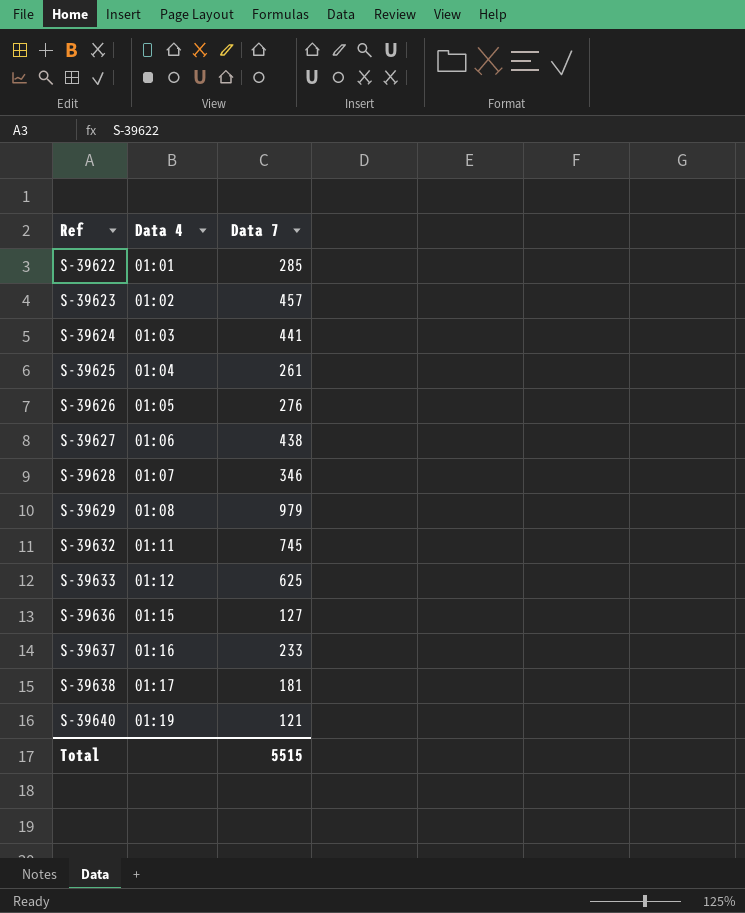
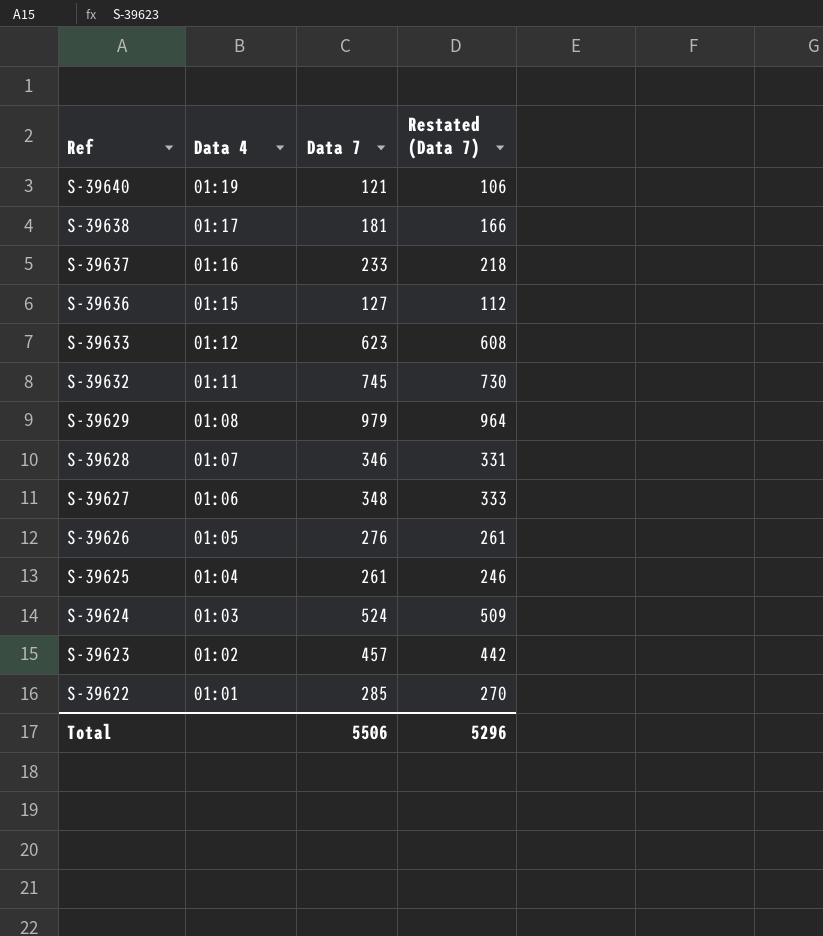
row order: Ref ascending -> Ref descending
column Restated (Data 7) | formula: none -> [Data 7] - 15
S-39633 | Data 7: 625 -> 623
S-39627 | Data 7: 438 -> 348
S-39624 | Data 7: 441 -> 524
Total | Data 7: 5515 -> 5506

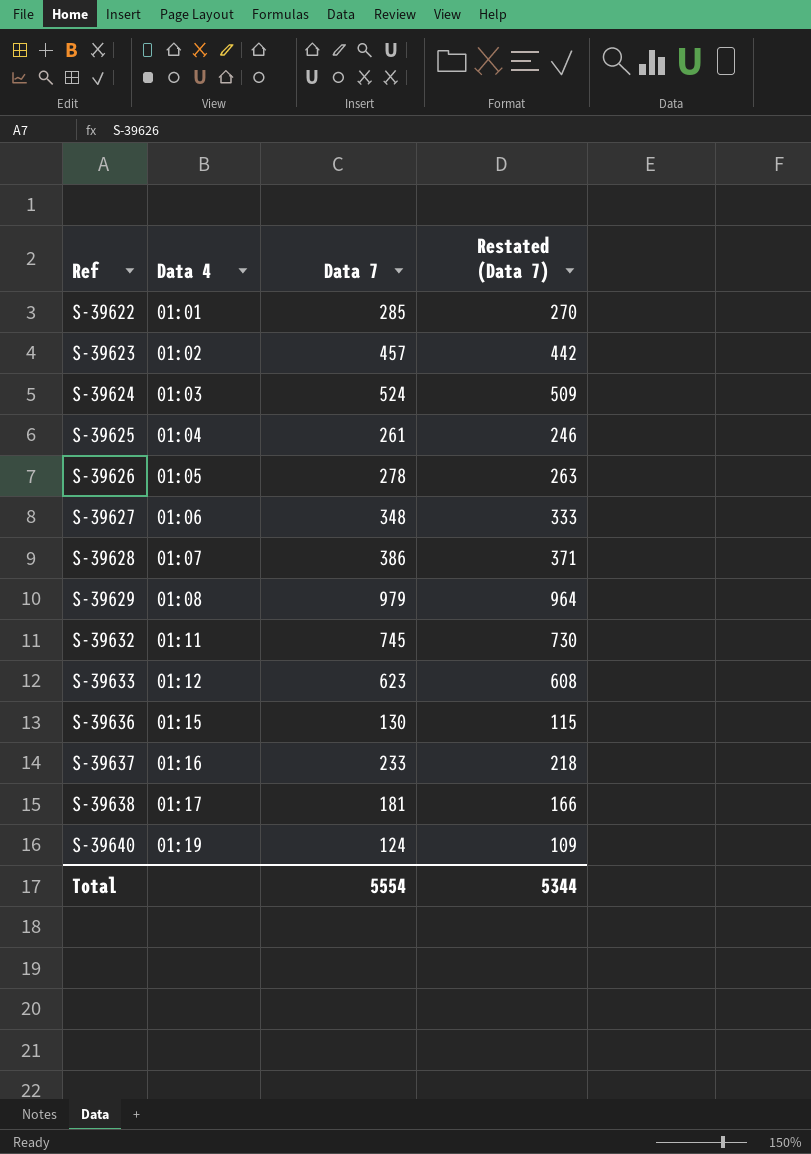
row order: Ref descending -> Ref ascending
S-39626 | Data 7: 276 -> 278
S-39626 | Restated (Data 7): 261 -> 263
S-39628 | Data 7: 346 -> 386
S-39628 | Restated (Data 7): 331 -> 371
S-39636 | Data 7: 127 -> 130
S-39636 | Restated (Data 7): 112 -> 115
S-39640 | Data 7: 121 -> 124
S-39640 | Restated (Data 7): 106 -> 109
Total | Data 7: 5506 -> 5554
Total | Restated (Data 7): 5296 -> 5344

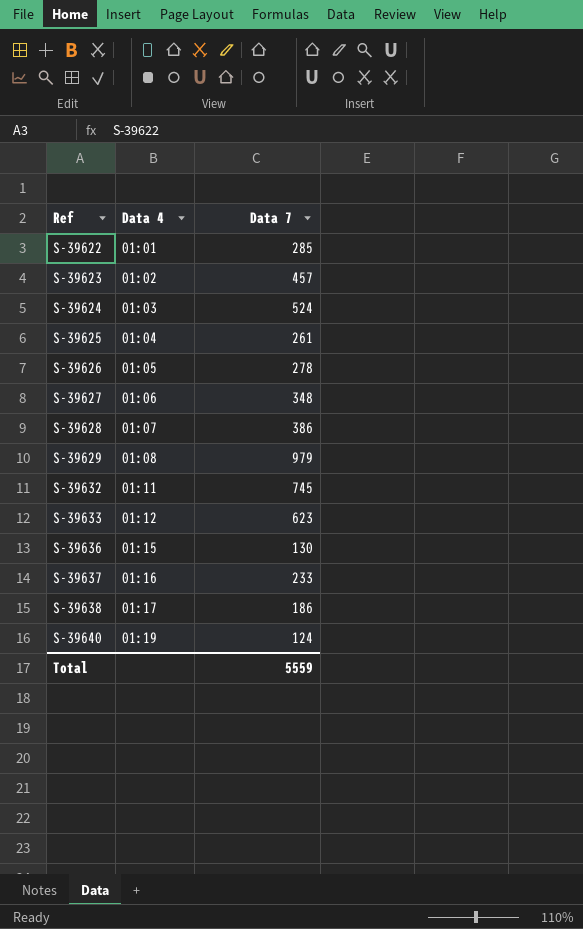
column Restated (Data 7) | formula: [Data 7] - 15 -> none
S-39638 | Data 7: 181 -> 186
Total | Data 7: 5554 -> 5559

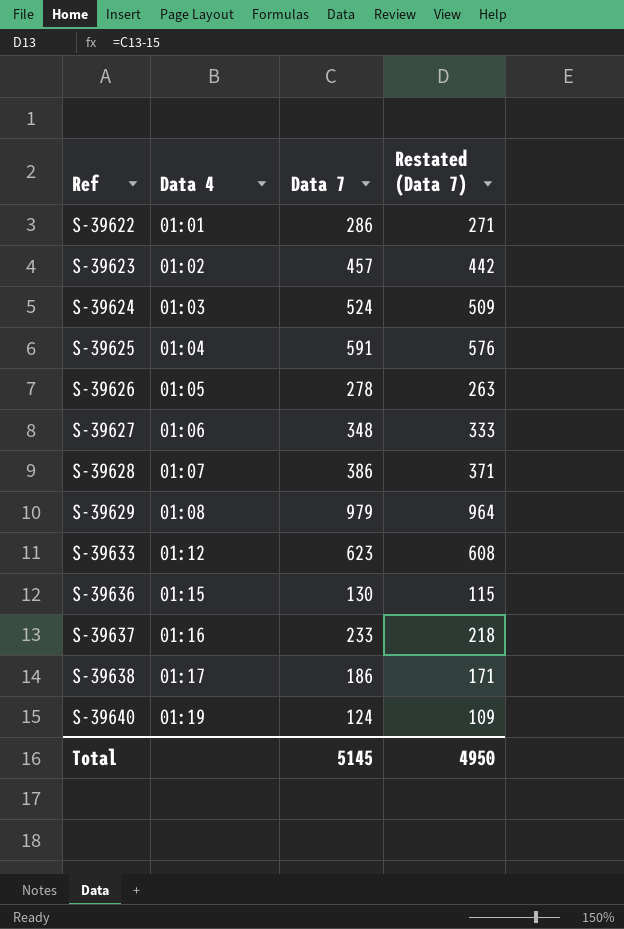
column Restated (Data 7) | formula: none -> [Data 7] - 15
row S-39632: 01:11 | 745 -> none
S-39622 | Data 7: 285 -> 286
S-39625 | Data 7: 261 -> 591
Total | Data 7: 5559 -> 5145

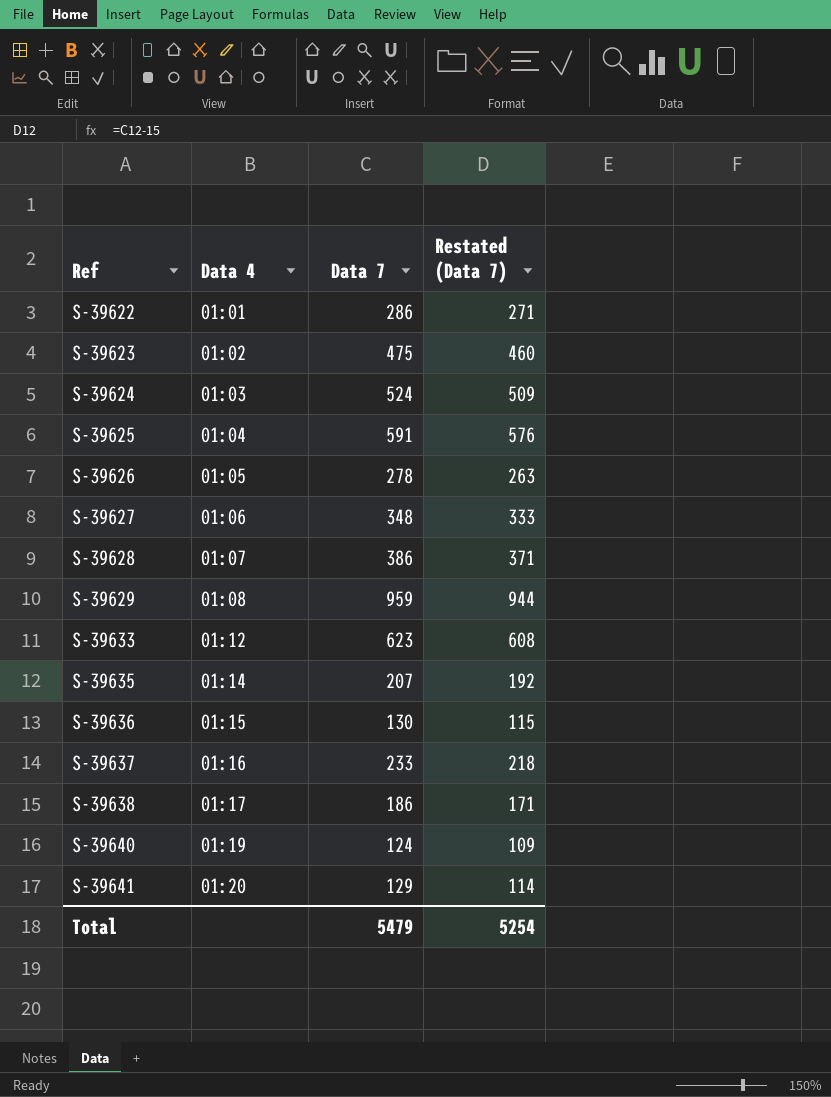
S-39623 | Data 7: 457 -> 475
S-39623 | Restated (Data 7): 442 -> 460
S-39629 | Data 7: 979 -> 959
S-39629 | Restated (Data 7): 964 -> 944
row S-39635: none -> 01:14 | 207 | 192
row S-39641: none -> 01:20 | 129 | 114
Total | Data 7: 5145 -> 5479
Total | Restated (Data 7): 4950 -> 5254

